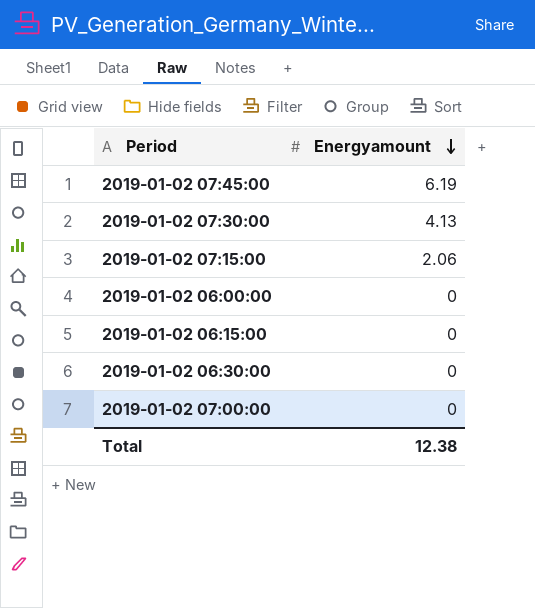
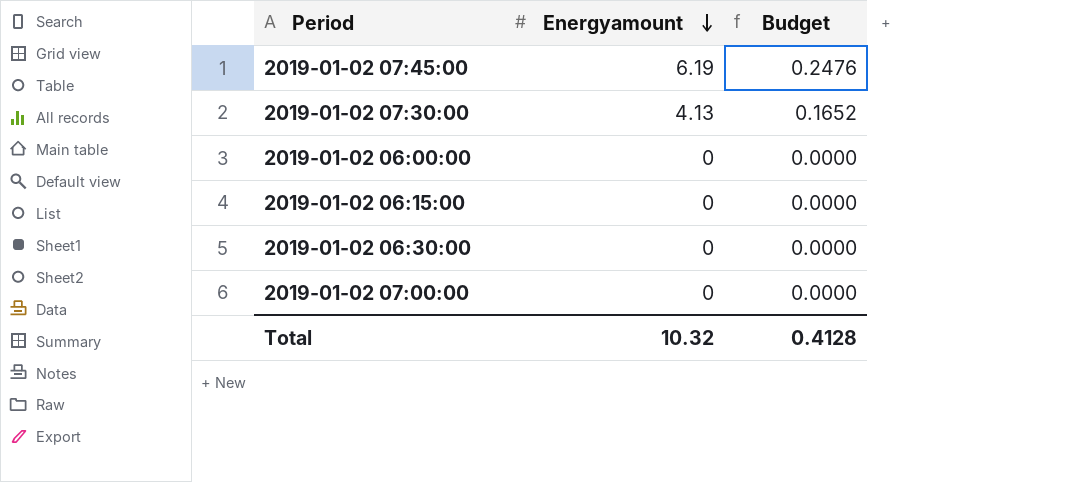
column Budget | formula: none -> [Energyamount] * 0.04
row 2019-01-02 07:15:00: 2.06 -> none
Total | Energyamount: 12.38 -> 10.32

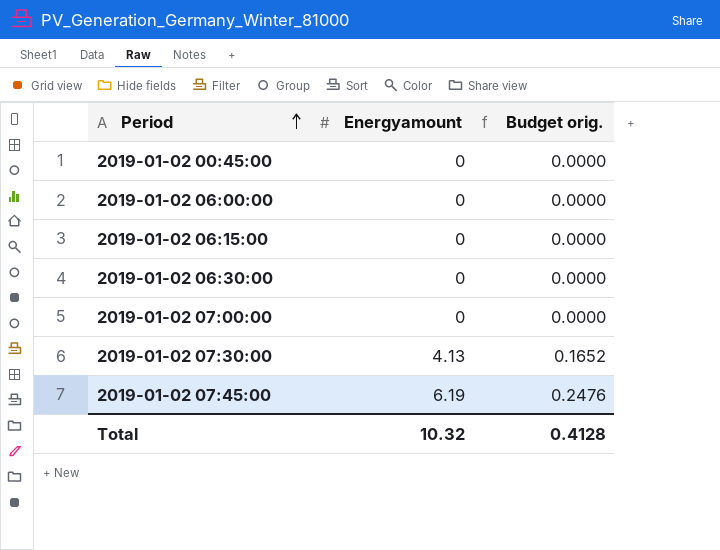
row order: Energyamount descending -> Period ascending
column name: Budget -> Budget orig.
row 2019-01-02 00:45:00: none -> 0 | 0.0000

